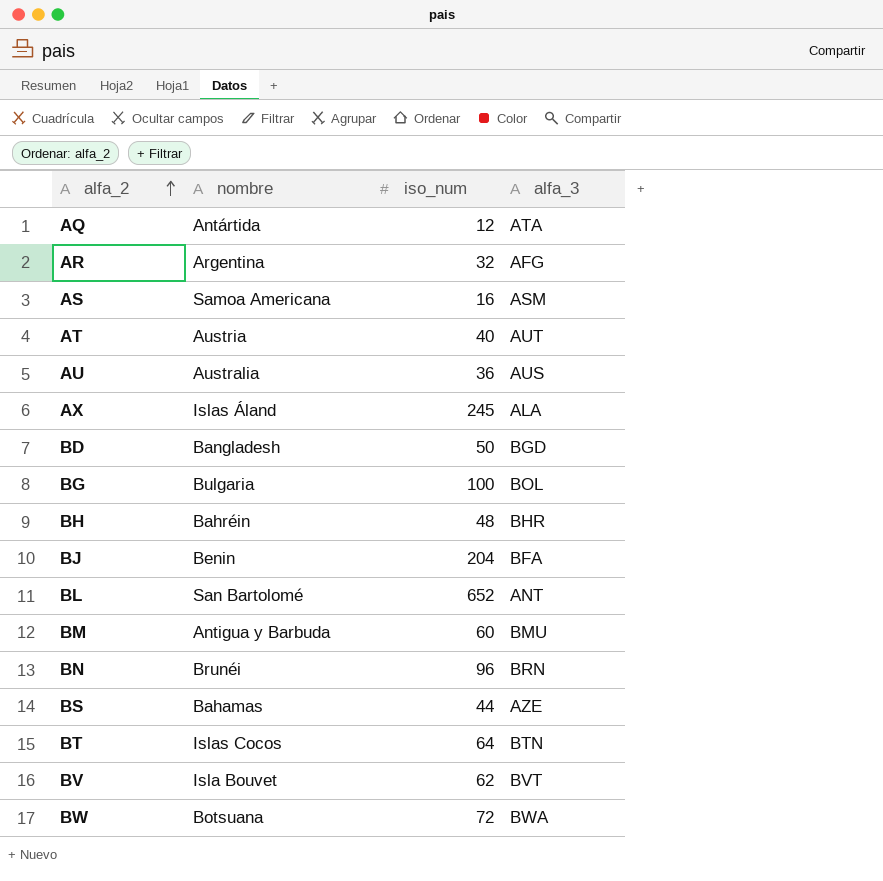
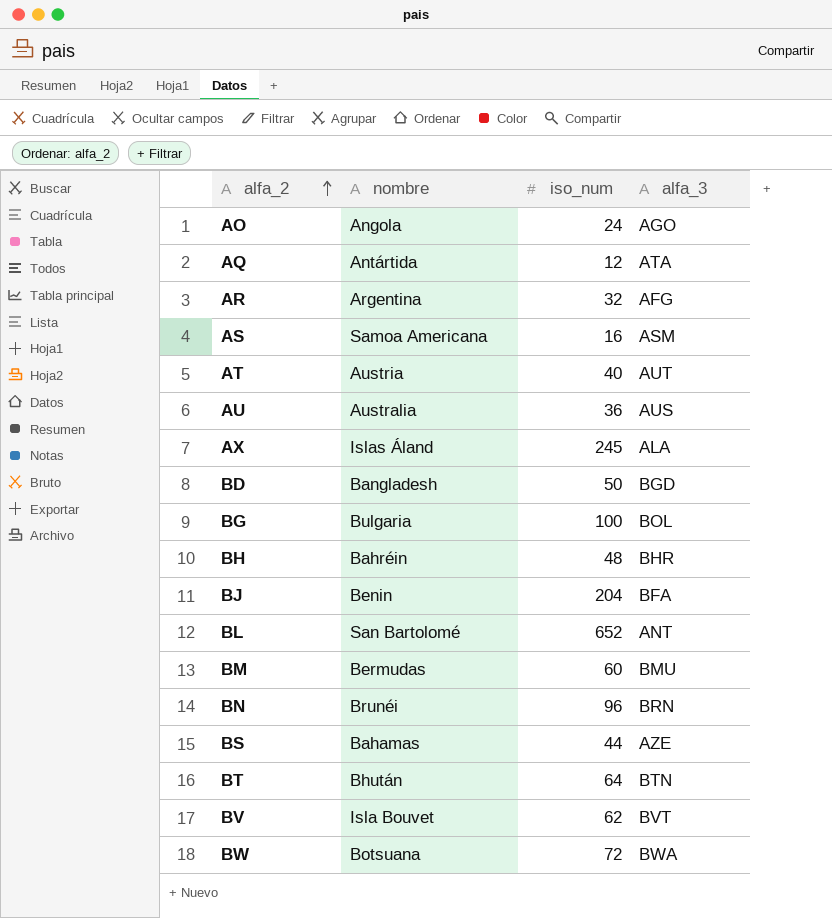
row AO: none -> Angola | 24 | AGO
BM | nombre: Antigua y Barbuda -> Bermudas
BT | nombre: Islas Cocos -> Bhután

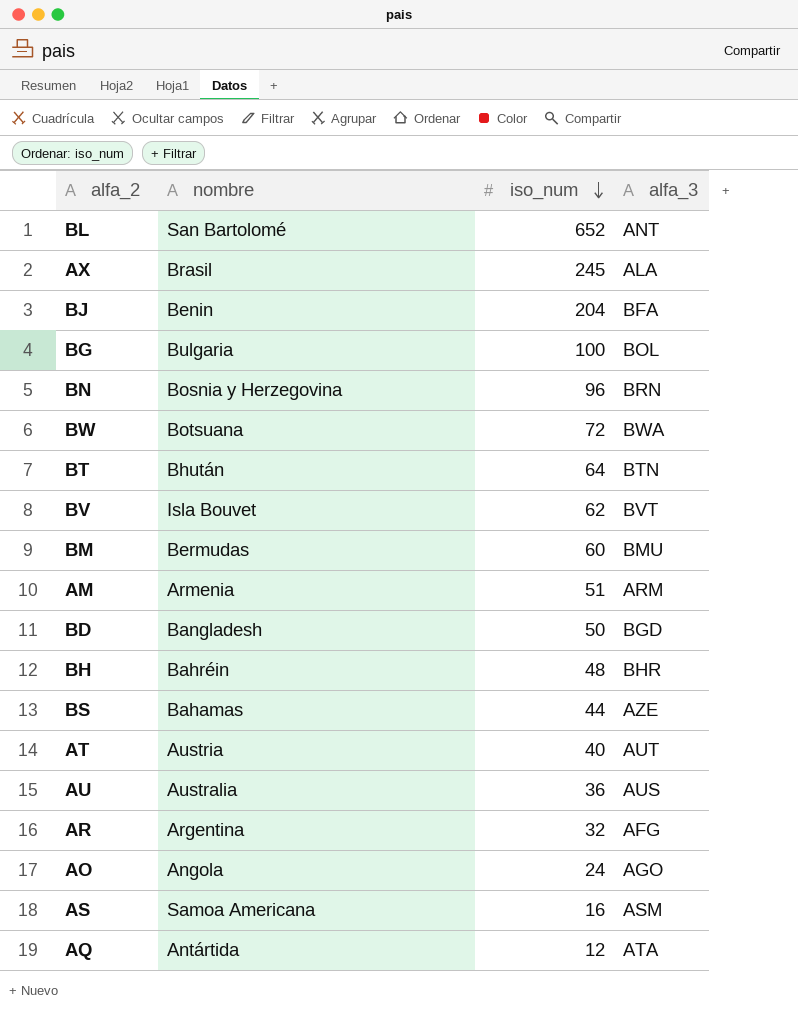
row order: alfa_2 ascending -> iso_num descending
AX | nombre: Islas Áland -> Brasil
BN | nombre: Brunéi -> Bosnia y Herzegovina
row AM: none -> Armenia | 51 | ARM

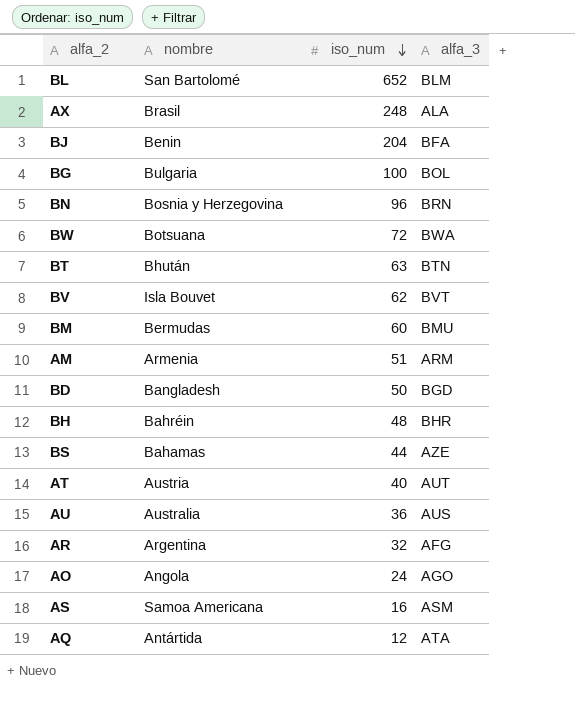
BL | alfa_3: ANT -> BLM
AX | iso_num: 245 -> 248
BT | iso_num: 64 -> 63

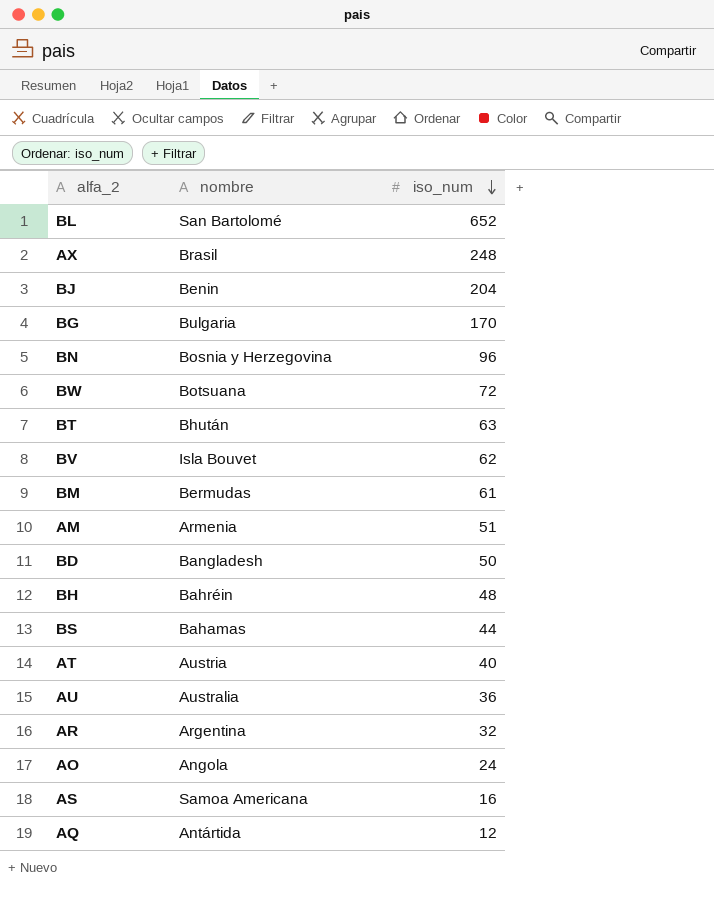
column alfa_3 | position: 4 -> none
BG | iso_num: 100 -> 170
BM | iso_num: 60 -> 61

